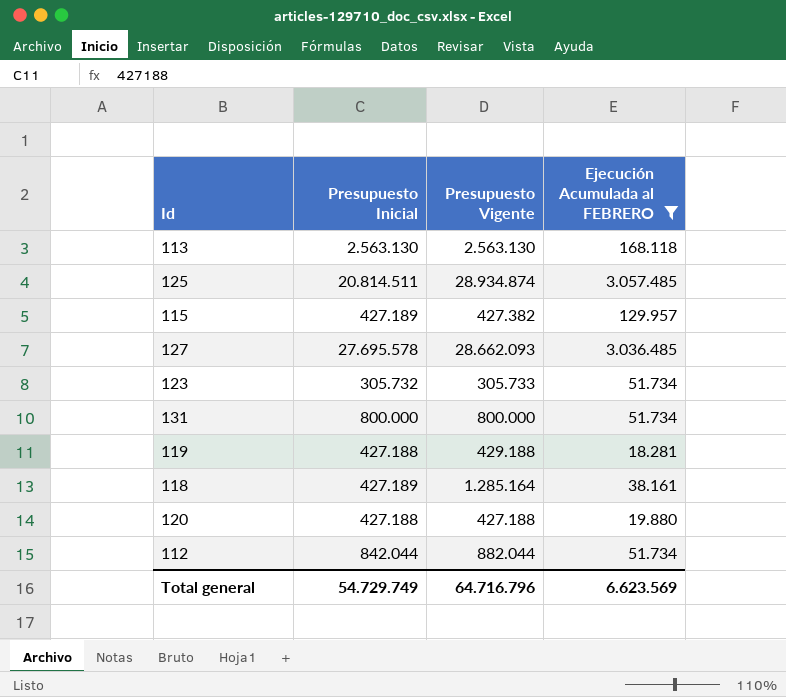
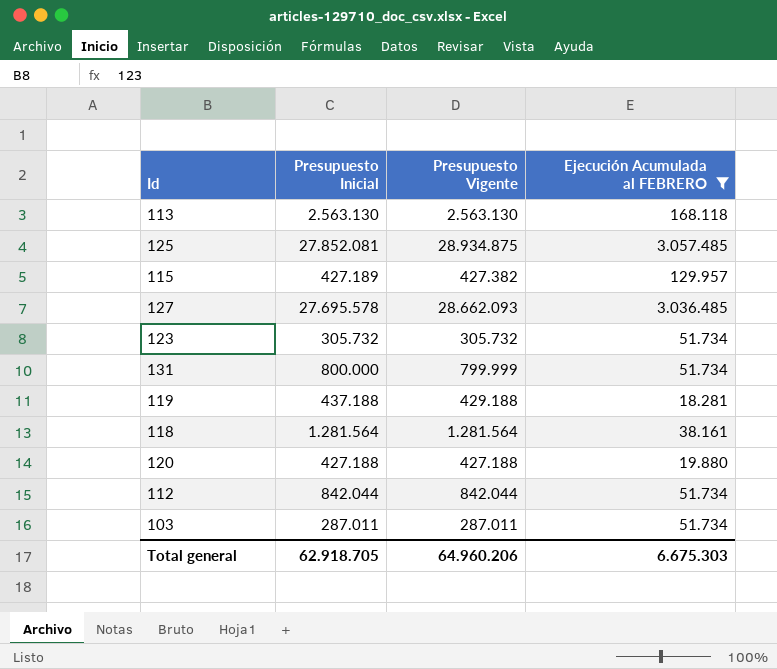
125 | Presupuesto Inicial: 20.814.511 -> 27.852.081
125 | Presupuesto Vigente: 28.934.874 -> 28.934.875
123 | Presupuesto Vigente: 305.733 -> 305.732
131 | Presupuesto Vigente: 800.000 -> 799.999
119 | Presupuesto Inicial: 427.188 -> 437.188
118 | Presupuesto Inicial: 427.189 -> 1.281.564
118 | Presupuesto Vigente: 1.285.164 -> 1.281.564
112 | Presupuesto Vigente: 882.044 -> 842.044
row 103: none -> 287.011 | 287.011 | 51.734
Total general | Presupuesto Inicial: 54.729.749 -> 62.918.705
Total general | Presupuesto Vigente: 64.716.796 -> 64.960.206
Total general | Ejecución Acumulada al FEBRERO: 6.623.569 -> 6.675.303

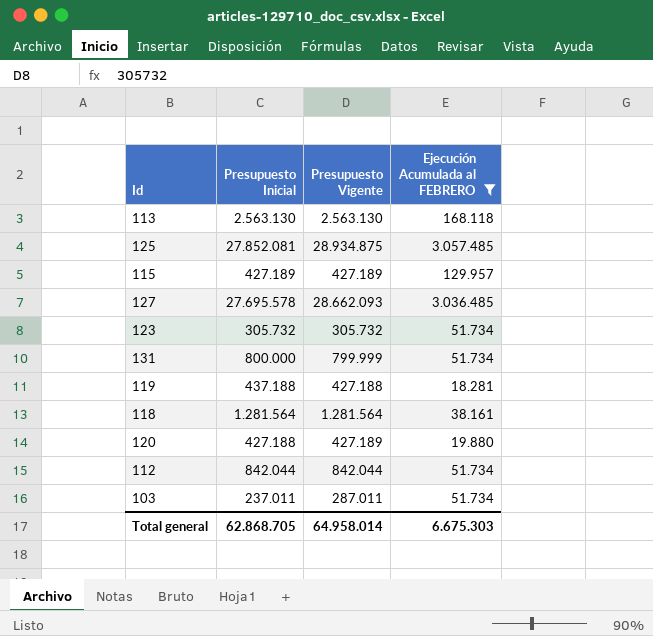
115 | Presupuesto Vigente: 427.382 -> 427.189
119 | Presupuesto Vigente: 429.188 -> 427.188
120 | Presupuesto Vigente: 427.188 -> 427.189
103 | Presupuesto Inicial: 287.011 -> 237.011
Total general | Presupuesto Inicial: 62.918.705 -> 62.868.705
Total general | Presupuesto Vigente: 64.960.206 -> 64.958.014

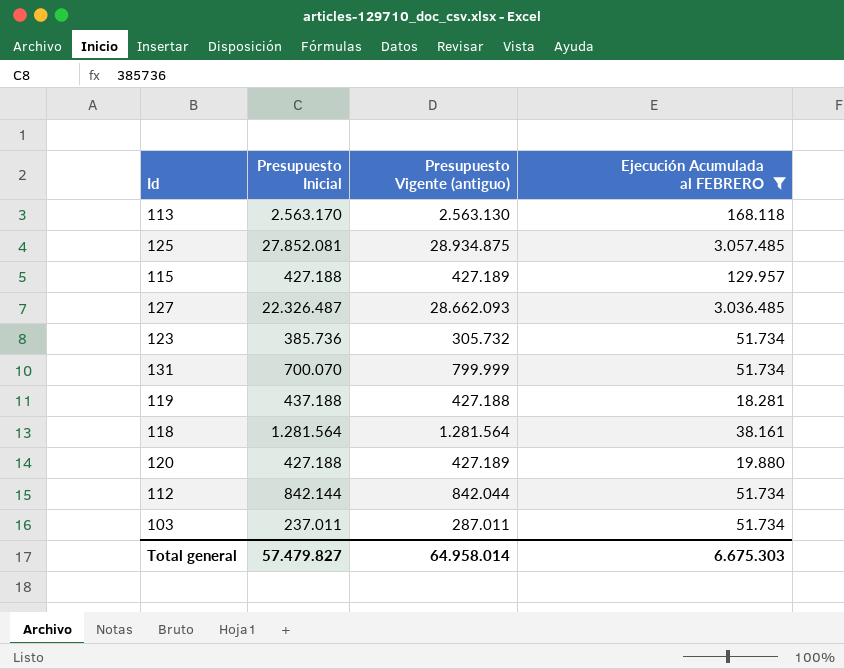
column name: Presupuesto Vigente -> Presupuesto Vigente (antiguo)
113 | Presupuesto Inicial: 2.563.130 -> 2.563.170
115 | Presupuesto Inicial: 427.189 -> 427.188
127 | Presupuesto Inicial: 27.695.578 -> 22.326.487
123 | Presupuesto Inicial: 305.732 -> 385.736
131 | Presupuesto Inicial: 800.000 -> 700.070
112 | Presupuesto Inicial: 842.044 -> 842.144
Total general | Presupuesto Inicial: 62.868.705 -> 57.479.827

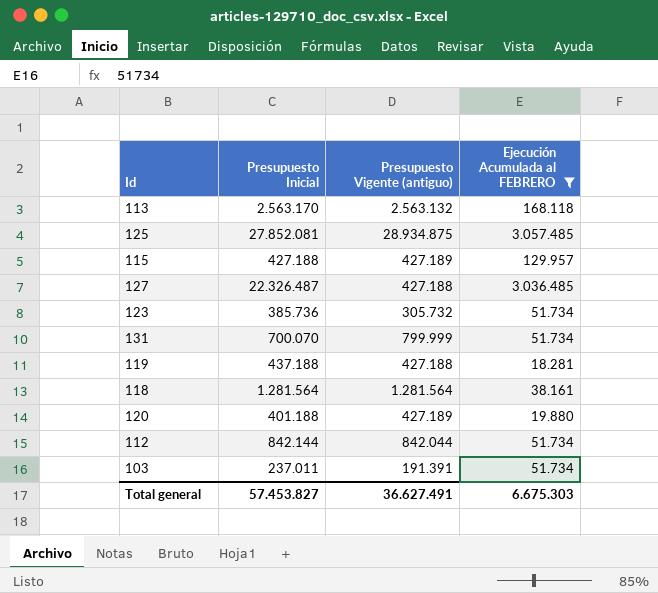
113 | Presupuesto Vigente (antiguo): 2.563.130 -> 2.563.132
127 | Presupuesto Vigente (antiguo): 28.662.093 -> 427.188
120 | Presupuesto Inicial: 427.188 -> 401.188
103 | Presupuesto Vigente (antiguo): 287.011 -> 191.391
Total general | Presupuesto Inicial: 57.479.827 -> 57.453.827
Total general | Presupuesto Vigente (antiguo): 64.958.014 -> 36.627.491

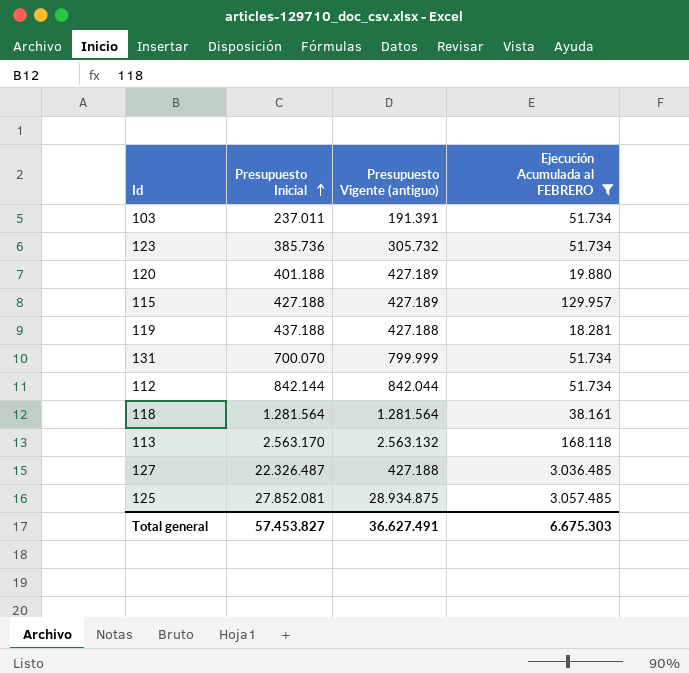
row order: none -> Presupuesto Inicial ascending

